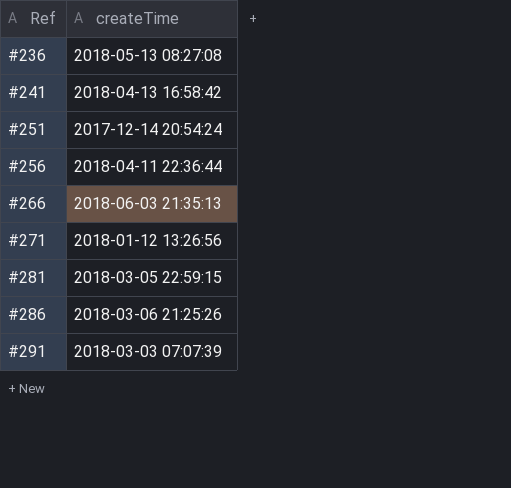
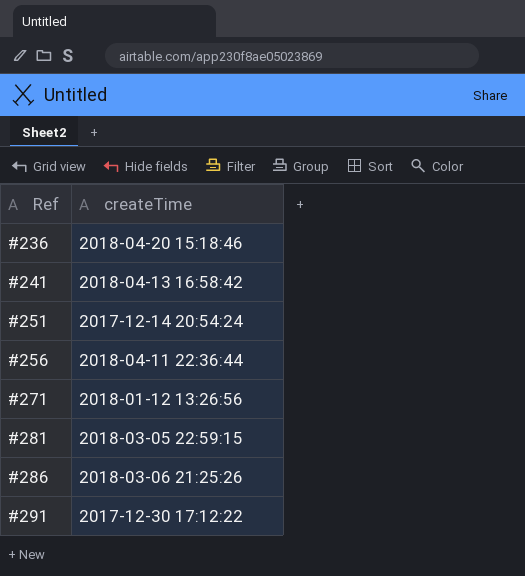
row #266: 2018-06-03 21:35:13 -> none
#236 | createTime: 2018-05-13 08:27:08 -> 2018-04-20 15:18:46
#291 | createTime: 2018-03-03 07:07:39 -> 2017-12-30 17:12:22

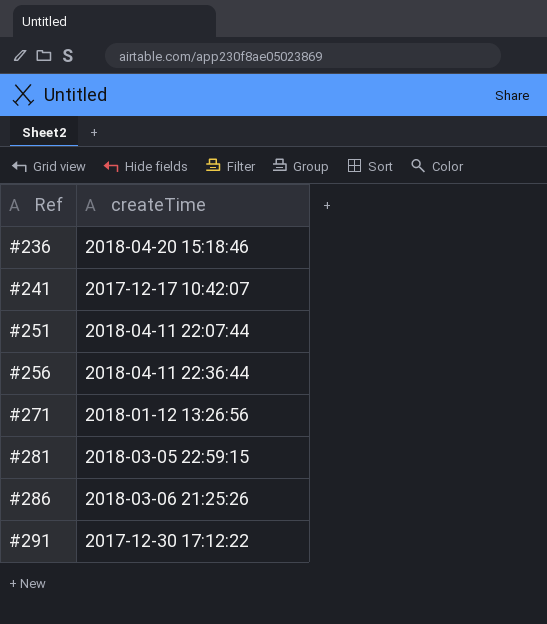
#241 | createTime: 2018-04-13 16:58:42 -> 2017-12-17 10:42:07
#251 | createTime: 2017-12-14 20:54:24 -> 2018-04-11 22:07:44

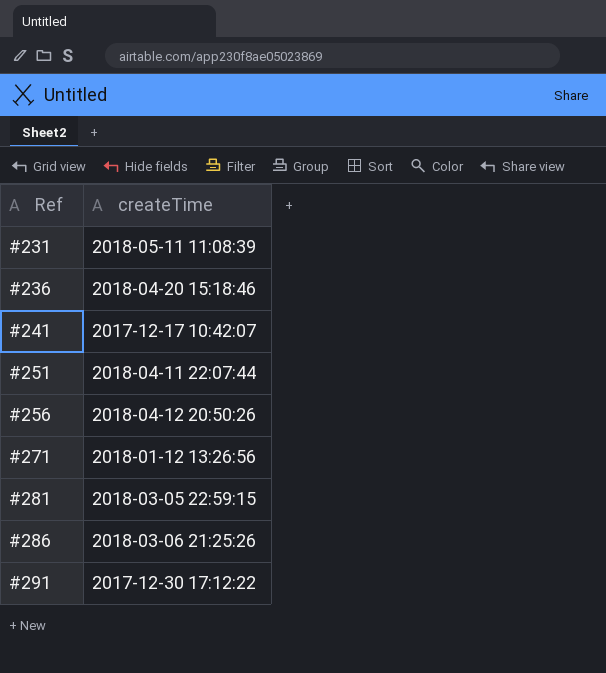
row #231: none -> 2018-05-11 11:08:39
#256 | createTime: 2018-04-11 22:36:44 -> 2018-04-12 20:50:26

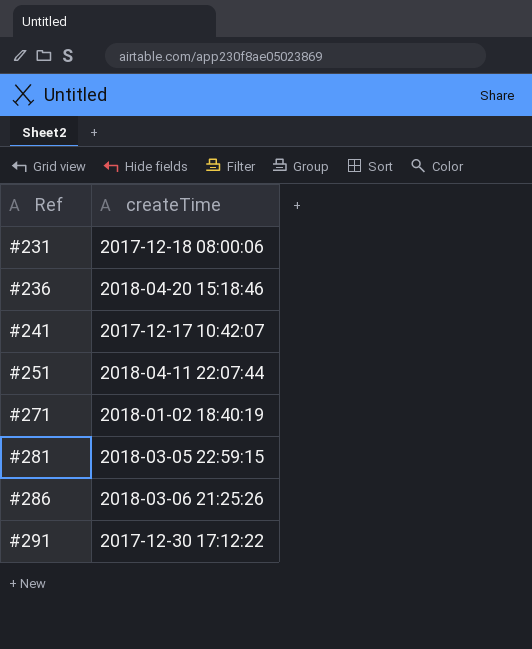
row #256: 2018-04-12 20:50:26 -> none
#231 | createTime: 2018-05-11 11:08:39 -> 2017-12-18 08:00:06
#271 | createTime: 2018-01-12 13:26:56 -> 2018-01-02 18:40:19

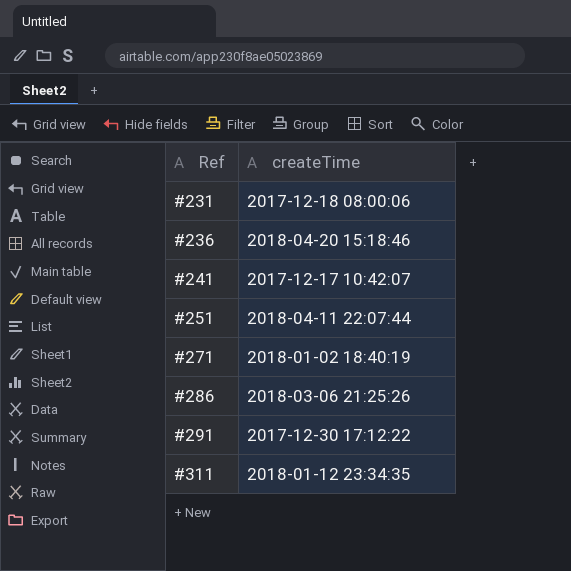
row #281: 2018-03-05 22:59:15 -> none
row #311: none -> 2018-01-12 23:34:35

